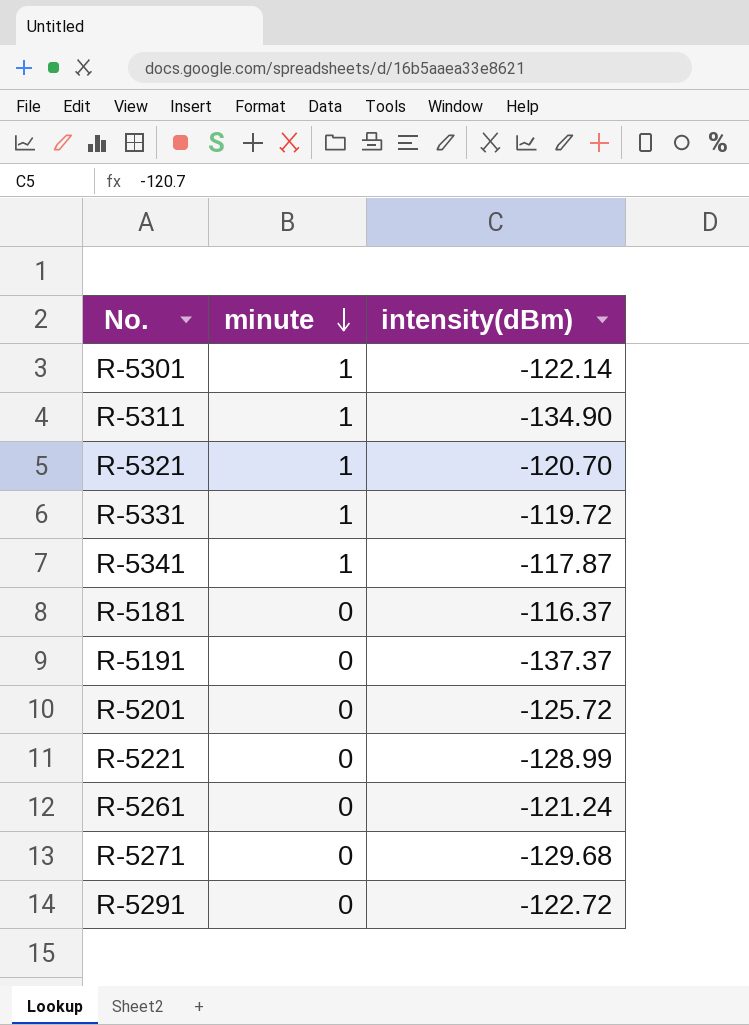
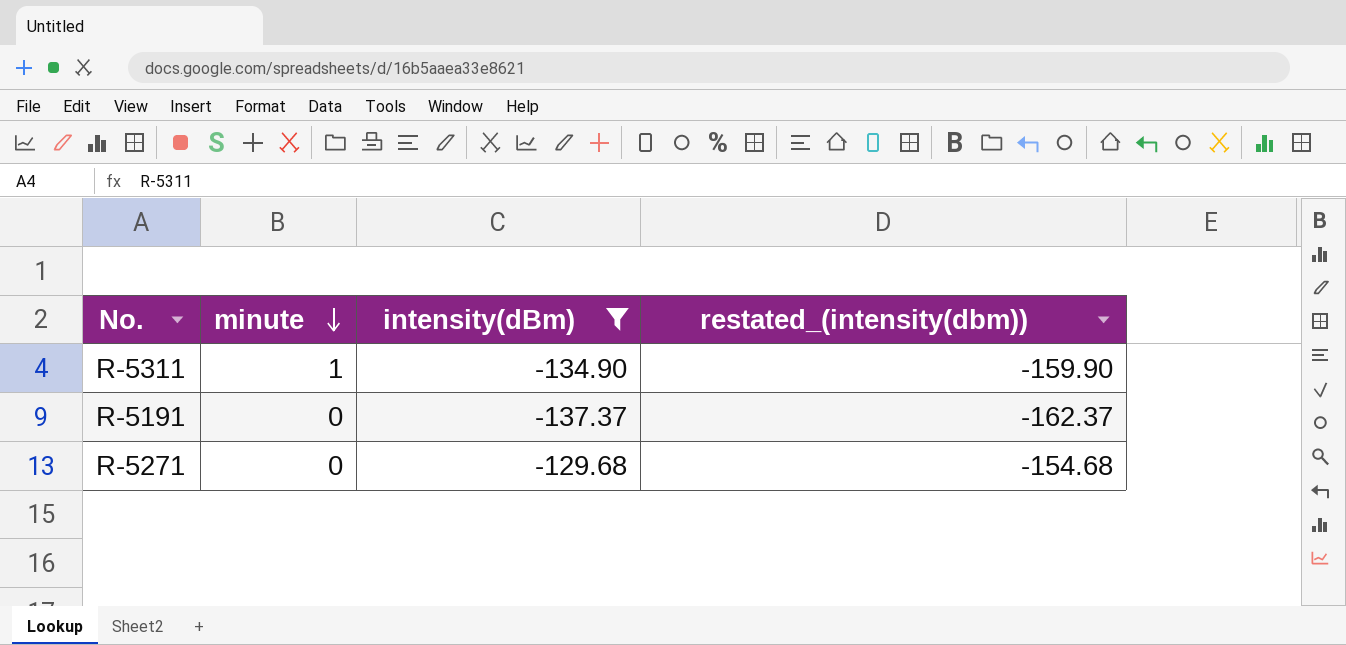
filter: none -> intensity(dBm) <= -129.68
column restated_(intensity(dbm)) | formula: none -> [intensity(dBm)] - 25

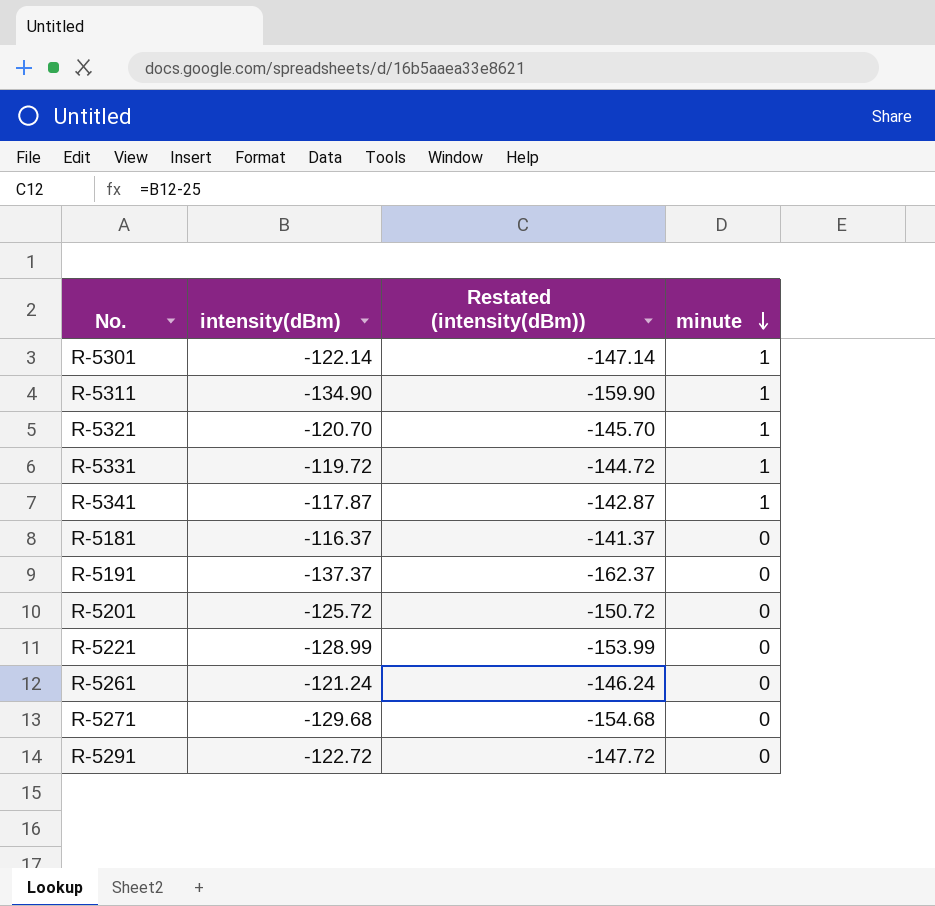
filter: intensity(dBm) <= -129.68 -> none
column name: restated_(intensity(dbm)) -> Restated (intensity(dBm))
column minute | position: 2 -> 4

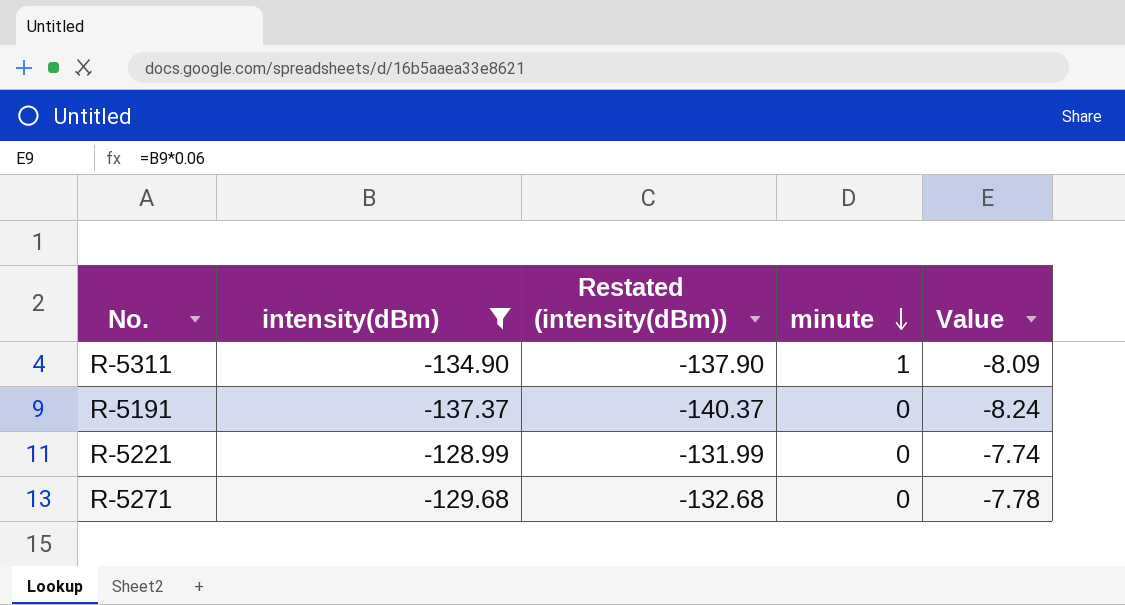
filter: none -> intensity(dBm) <= -128.99
column Restated (intensity(dBm)) | formula: [intensity(dBm)] - 25 -> [intensity(dBm)] - 3
column Value | formula: none -> [intensity(dBm)] * 0.06

